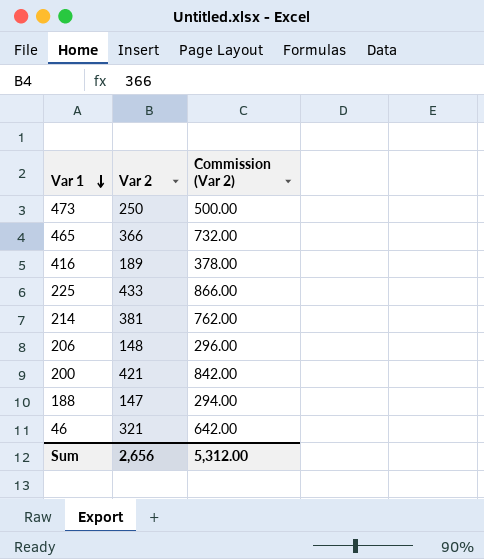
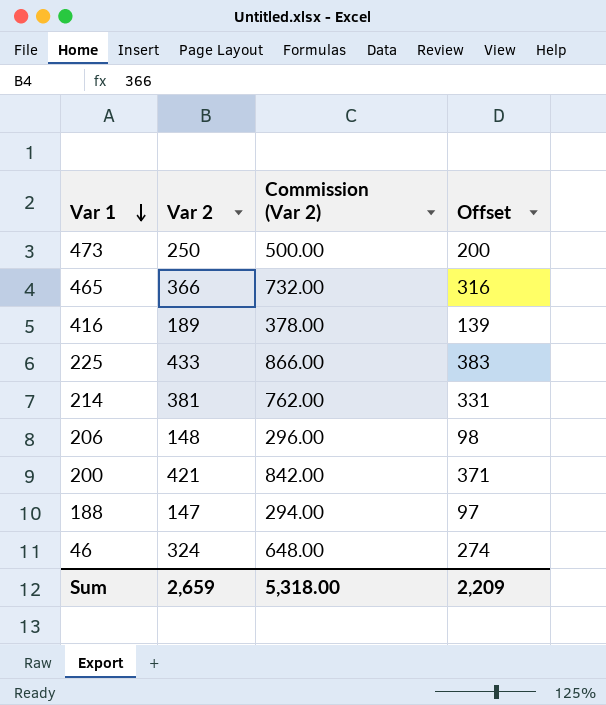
column Offset | formula: none -> [Var 2] - 50
46 | Var 2: 321 -> 324
46 | Commission (Var 2): 642.00 -> 648.00
Sum | Var 2: 2,656 -> 2,659
Sum | Commission (Var 2): 5,312.00 -> 5,318.00

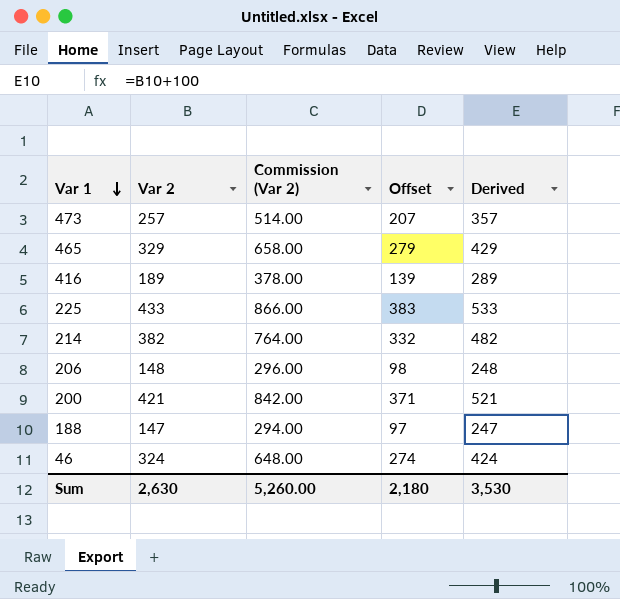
column Derived | formula: none -> [Var 2] + 100
473 | Var 2: 250 -> 257
473 | Commission (Var 2): 500.00 -> 514.00
473 | Offset: 200 -> 207
465 | Var 2: 366 -> 329
465 | Commission (Var 2): 732.00 -> 658.00
465 | Offset: 316 -> 279
214 | Var 2: 381 -> 382
214 | Commission (Var 2): 762.00 -> 764.00
214 | Offset: 331 -> 332
Sum | Var 2: 2,659 -> 2,630
Sum | Commission (Var 2): 5,318.00 -> 5,260.00
Sum | Offset: 2,209 -> 2,180

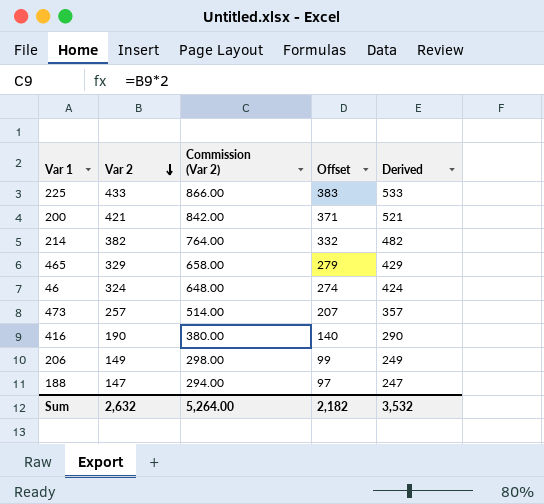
row order: Var 1 descending -> Var 2 descending
416 | Var 2: 189 -> 190
416 | Commission (Var 2): 378.00 -> 380.00
416 | Offset: 139 -> 140
416 | Derived: 289 -> 290
206 | Var 2: 148 -> 149
206 | Commission (Var 2): 296.00 -> 298.00
206 | Offset: 98 -> 99
206 | Derived: 248 -> 249
Sum | Var 2: 2,630 -> 2,632
Sum | Commission (Var 2): 5,260.00 -> 5,264.00
Sum | Offset: 2,180 -> 2,182
Sum | Derived: 3,530 -> 3,532

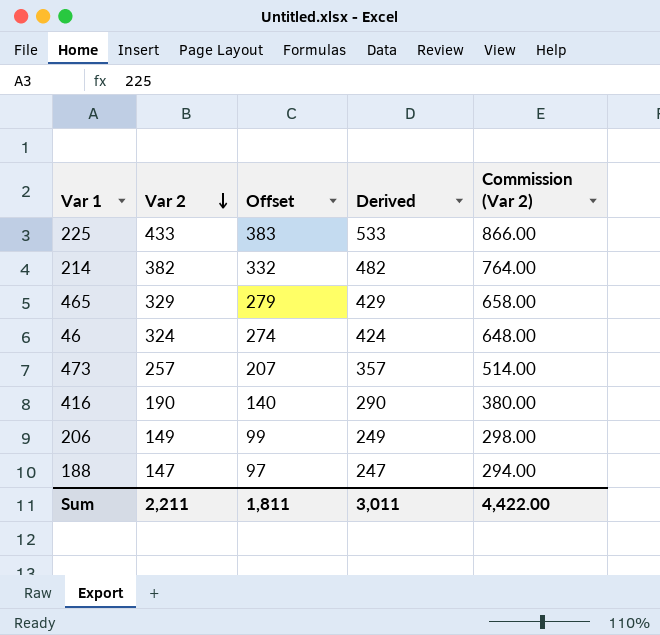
column Commission (Var 2) | position: 3 -> 5
row 200: 421 | 842.00 | 371 | 521 -> none
Sum | Var 2: 2,632 -> 2,211
Sum | Offset: 2,182 -> 1,811
Sum | Derived: 3,532 -> 3,011
Sum | Commission (Var 2): 5,264.00 -> 4,422.00

